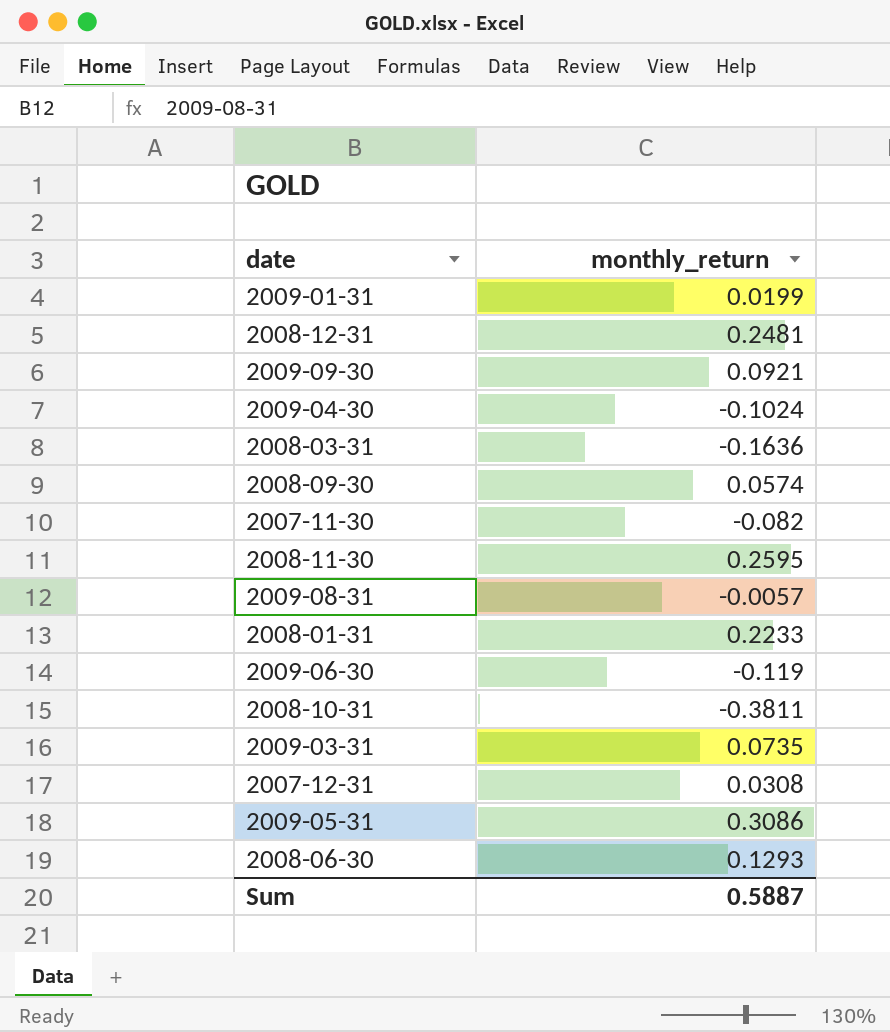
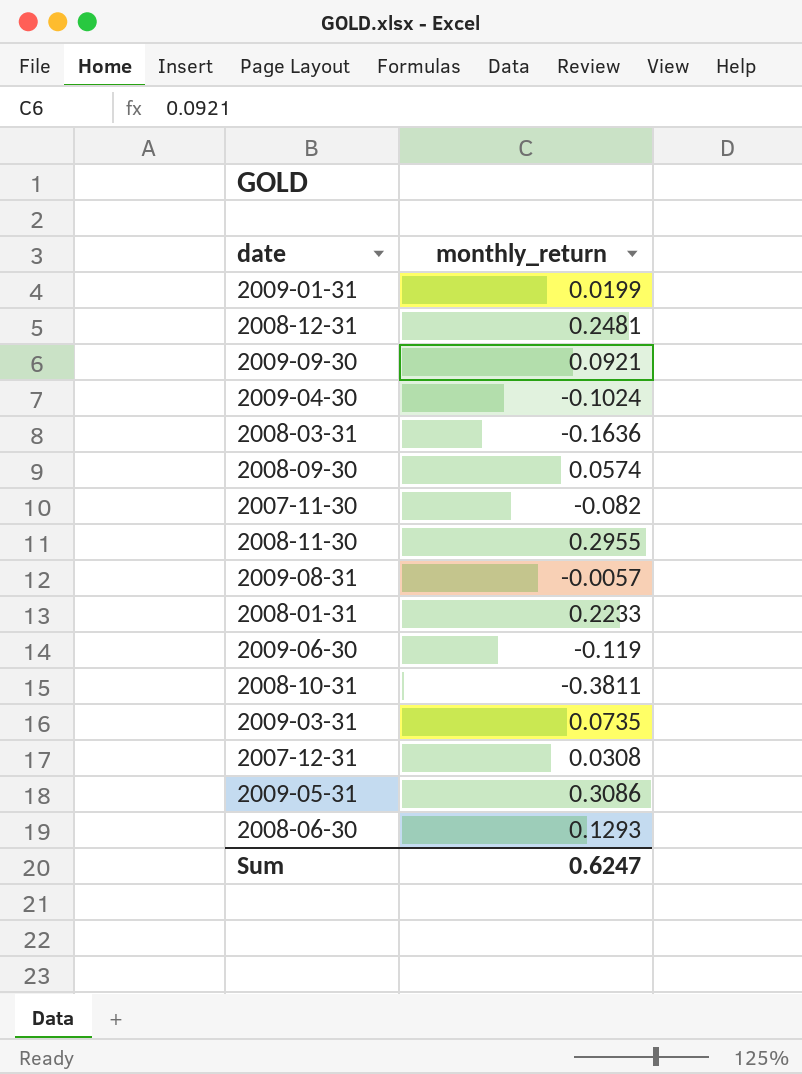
2008-11-30 | monthly_return: 0.2595 -> 0.2955
Sum | monthly_return: 0.5887 -> 0.6247

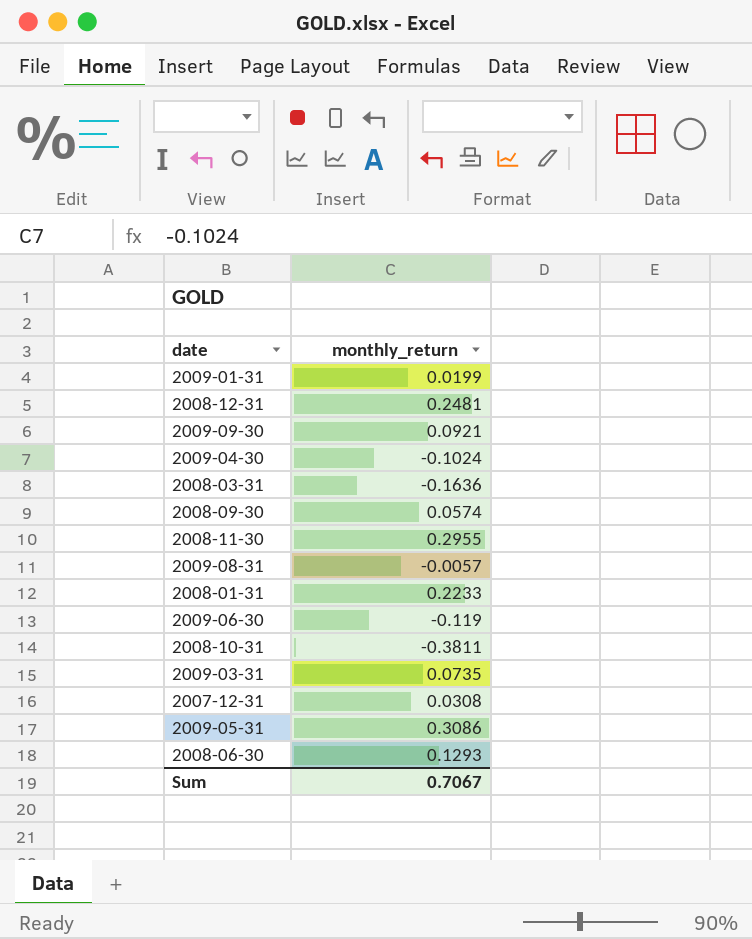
row 2007-11-30: -0.082 -> none
Sum | monthly_return: 0.6247 -> 0.7067

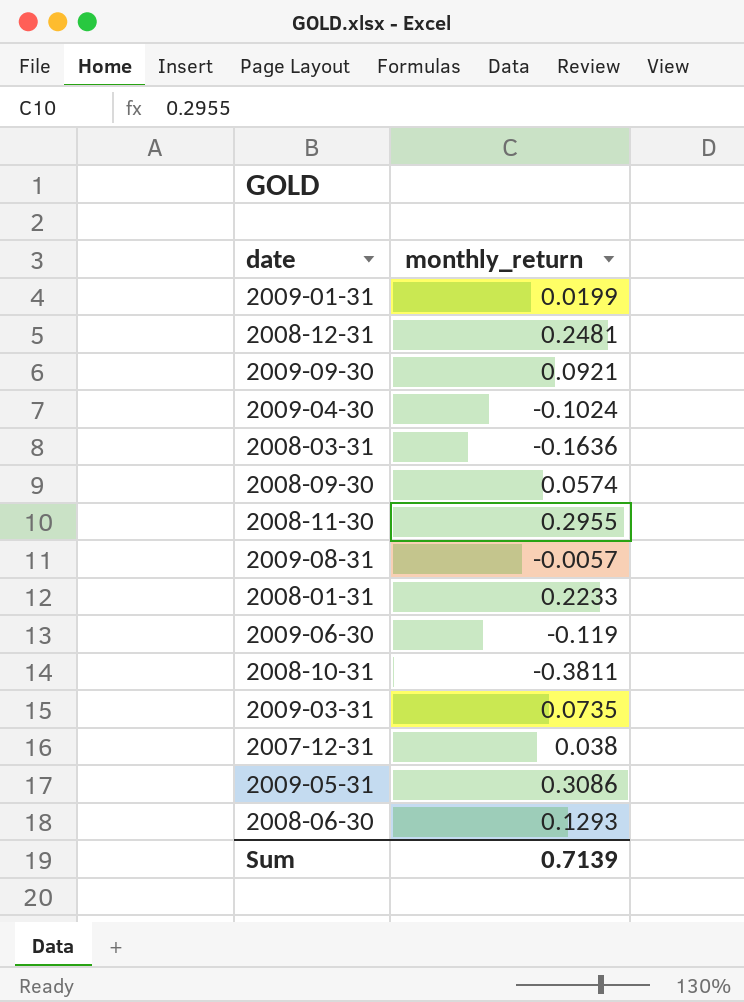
2007-12-31 | monthly_return: 0.0308 -> 0.038
Sum | monthly_return: 0.7067 -> 0.7139

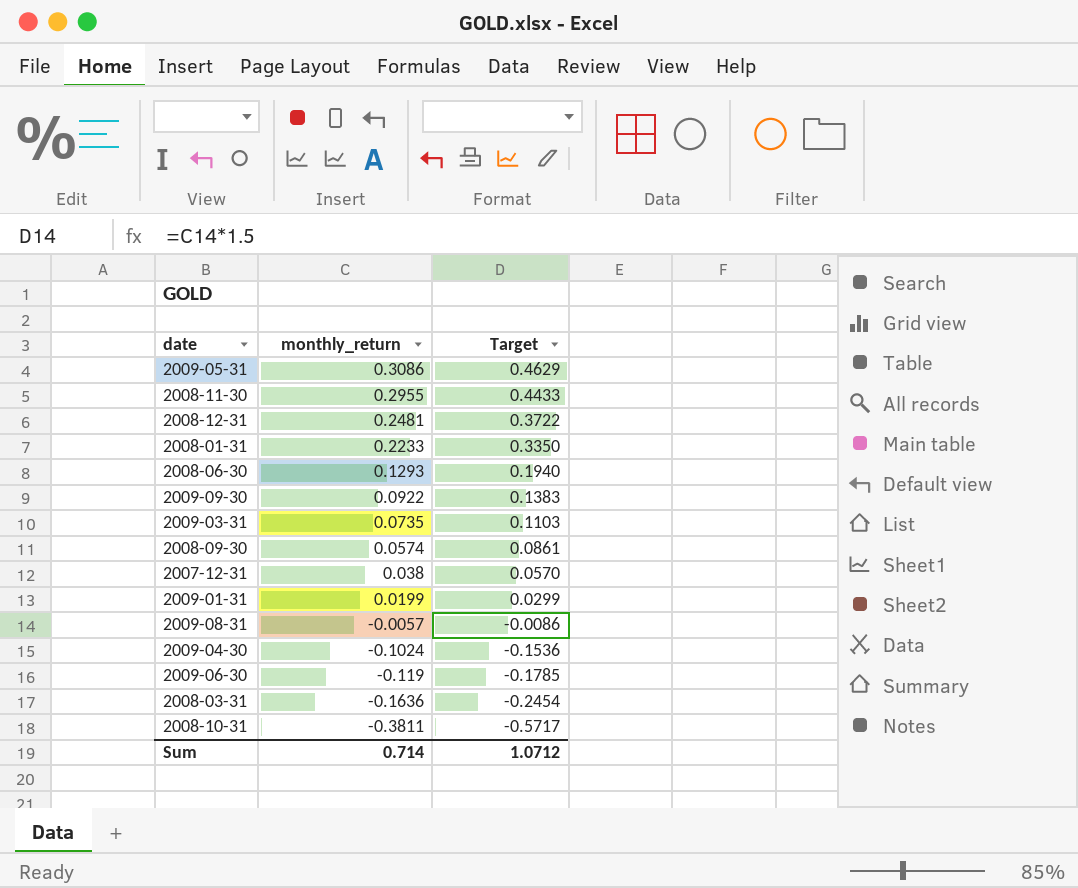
row order: none -> monthly_return descending
column Target | formula: none -> [monthly_return] * 1.5
2009-09-30 | monthly_return: 0.0921 -> 0.0922
Sum | monthly_return: 0.7139 -> 0.714

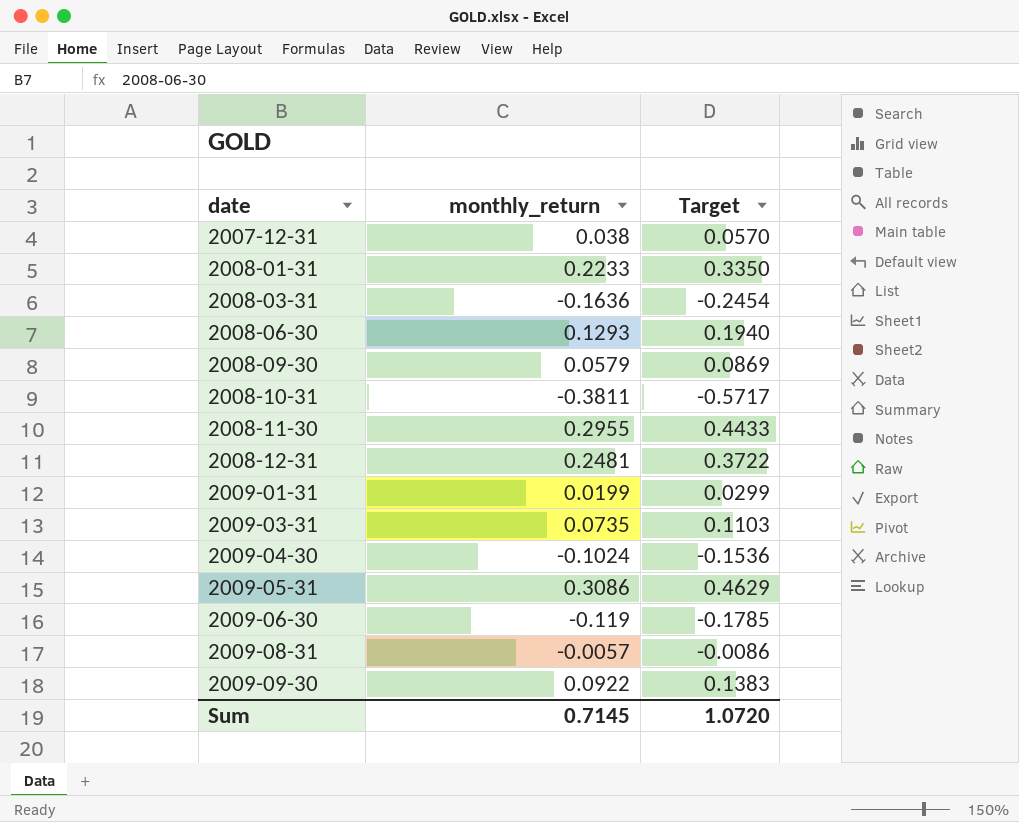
row order: monthly_return descending -> date ascending
2008-09-30 | monthly_return: 0.0574 -> 0.0579
2008-09-30 | Target: 0.0861 -> 0.0869
Sum | monthly_return: 0.714 -> 0.7145
Sum | Target: 1.0712 -> 1.0720

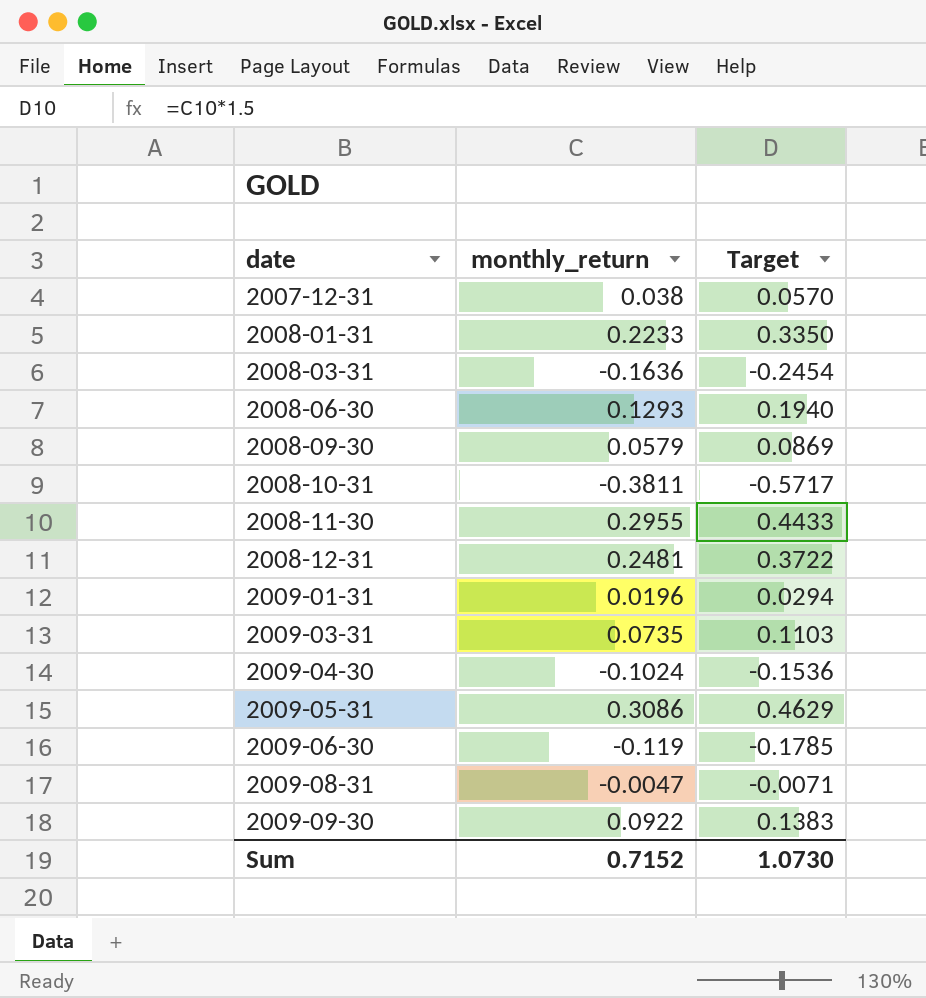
2009-01-31 | monthly_return: 0.0199 -> 0.0196
2009-01-31 | Target: 0.0299 -> 0.0294
2009-08-31 | monthly_return: -0.0057 -> -0.0047
2009-08-31 | Target: -0.0086 -> -0.0071
Sum | monthly_return: 0.7145 -> 0.7152
Sum | Target: 1.0720 -> 1.0730

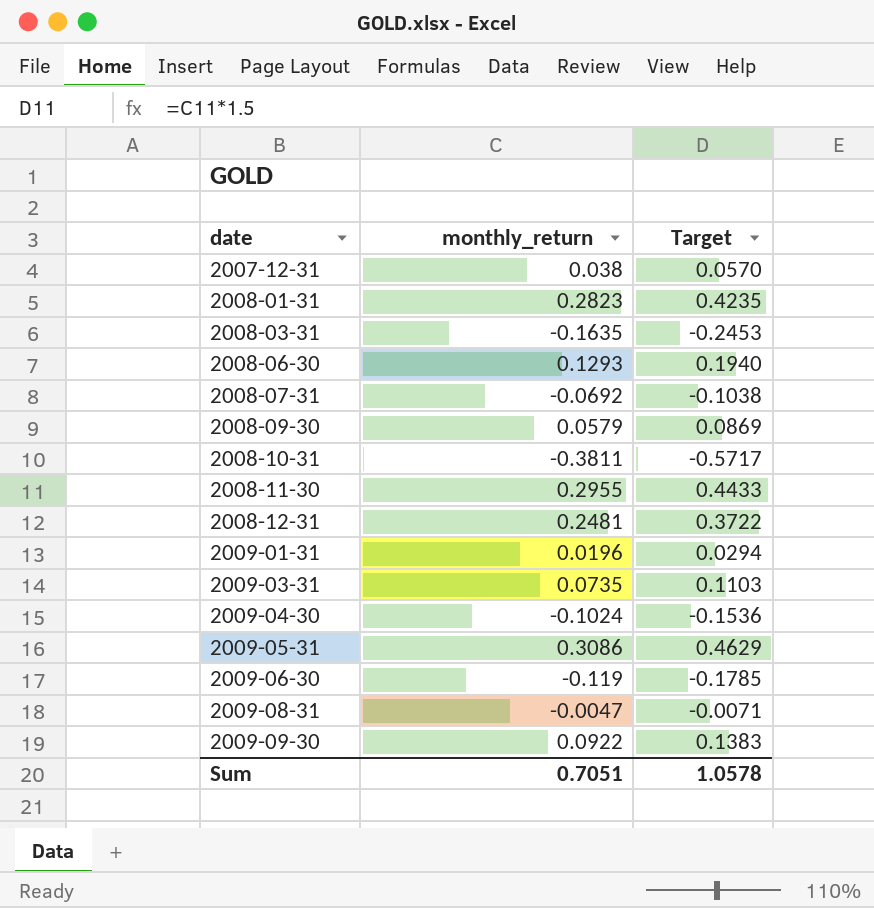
2008-01-31 | monthly_return: 0.2233 -> 0.2823
2008-01-31 | Target: 0.3350 -> 0.4235
2008-03-31 | monthly_return: -0.1636 -> -0.1635
2008-03-31 | Target: -0.2454 -> -0.2453
row 2008-07-31: none -> -0.0692 | -0.1038
Sum | monthly_return: 0.7152 -> 0.7051
Sum | Target: 1.0730 -> 1.0578

